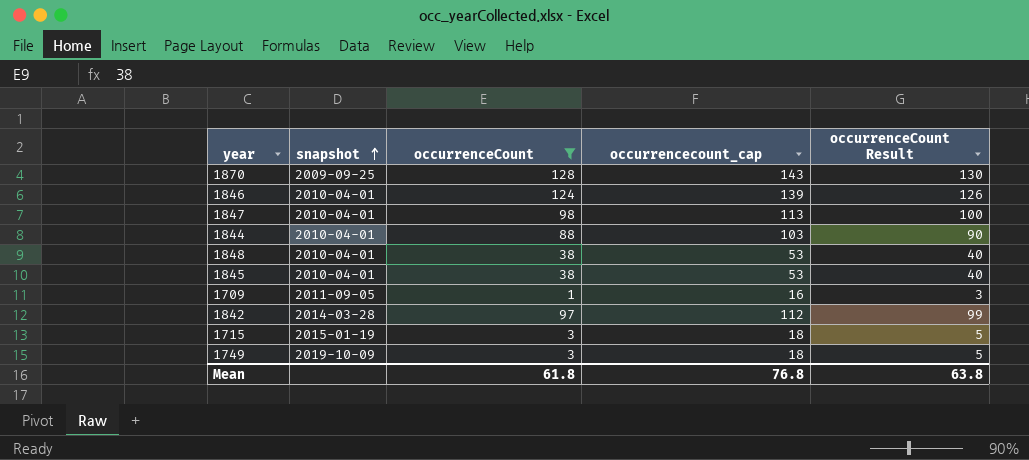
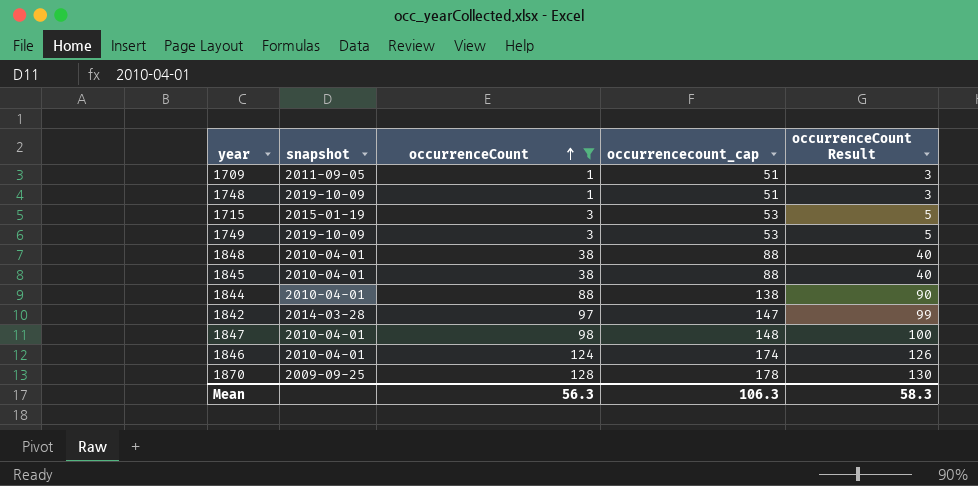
row order: snapshot ascending -> occurrenceCount ascending
column occurrencecount_cap | formula: [occurrenceCount] + 15 -> [occurrenceCount] + 50
row 1748: none -> 2019-10-09 | 1 | 51 | 3
Mean | occurrenceCount: 61.8 -> 56.3
Mean | occurrencecount_cap: 76.8 -> 106.3
Mean | occurrenceCount Result: 63.8 -> 58.3

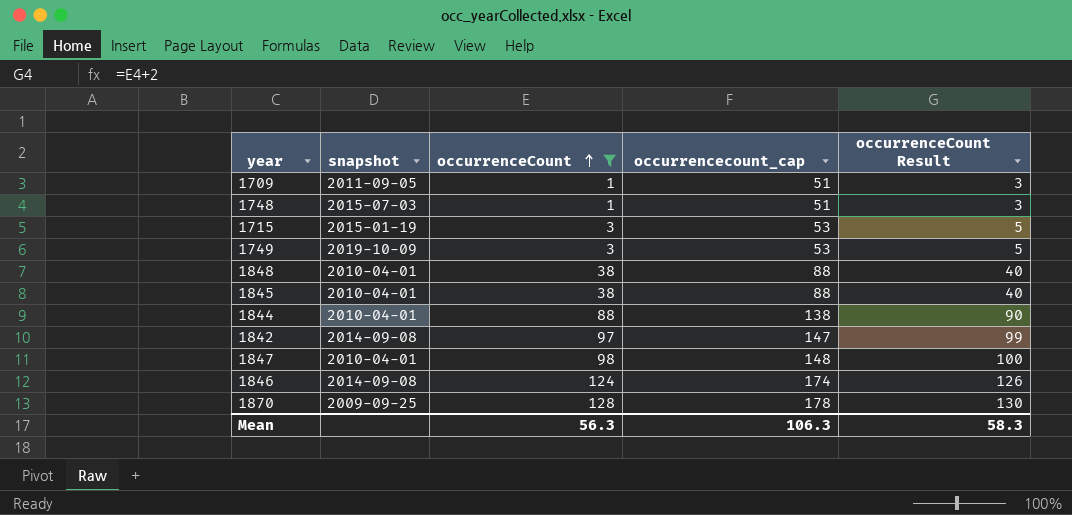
1748 | snapshot: 2019-10-09 -> 2015-07-03
1842 | snapshot: 2014-03-28 -> 2014-09-08
1846 | snapshot: 2010-04-01 -> 2014-09-08

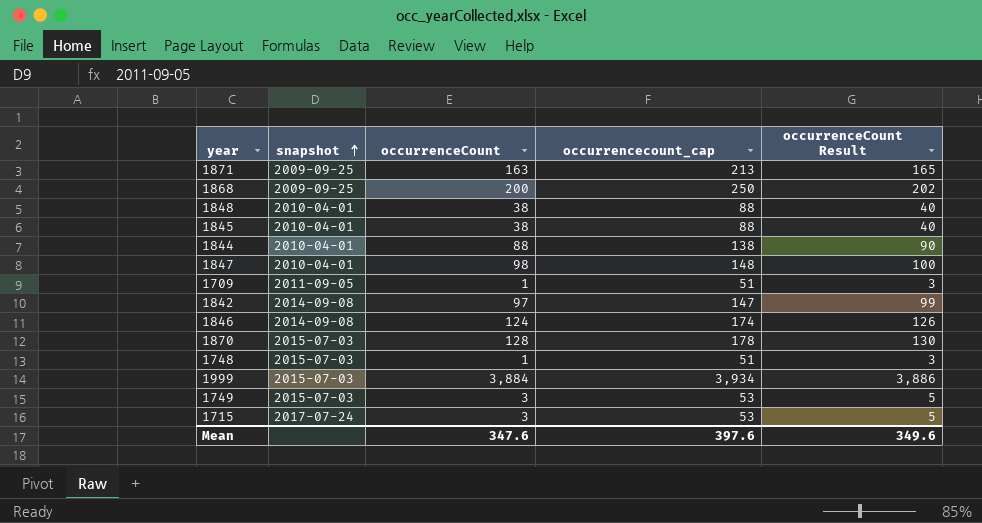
filter: occurrenceCount <= 128 -> none
row order: occurrenceCount ascending -> snapshot ascending
1870 | snapshot: 2009-09-25 -> 2015-07-03
1749 | snapshot: 2019-10-09 -> 2015-07-03
1715 | snapshot: 2015-01-19 -> 2017-07-24
Mean | occurrenceCount: 56.3 -> 347.6
Mean | occurrencecount_cap: 106.3 -> 397.6
Mean | occurrenceCount Result: 58.3 -> 349.6

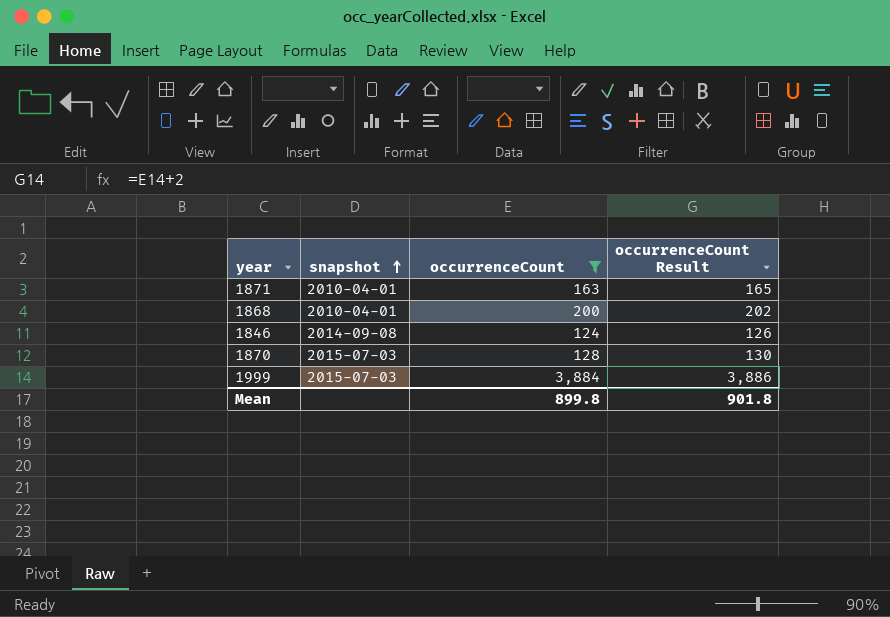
filter: none -> occurrenceCount >= 124
column occurrencecount_cap | formula: [occurrenceCount] + 50 -> none
1871 | snapshot: 2009-09-25 -> 2010-04-01
1868 | snapshot: 2009-09-25 -> 2010-04-01
Mean | occurrenceCount: 347.6 -> 899.8
Mean | occurrenceCount Result: 349.6 -> 901.8

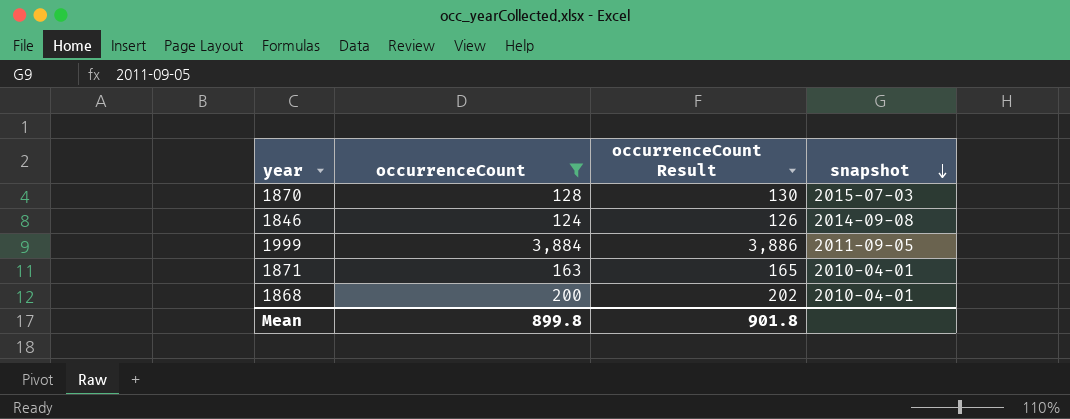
row order: snapshot ascending -> snapshot descending
column snapshot | position: 2 -> 4
1999 | snapshot: 2015-07-03 -> 2011-09-05

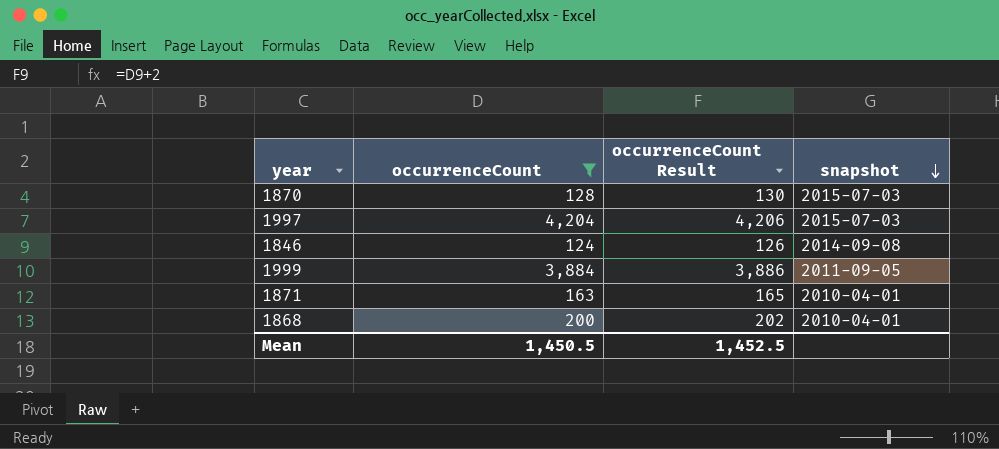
row 1997: none -> 4,204 | 4,206 | 2015-07-03
Mean | occurrenceCount: 899.8 -> 1,450.5
Mean | occurrenceCount Result: 901.8 -> 1,452.5

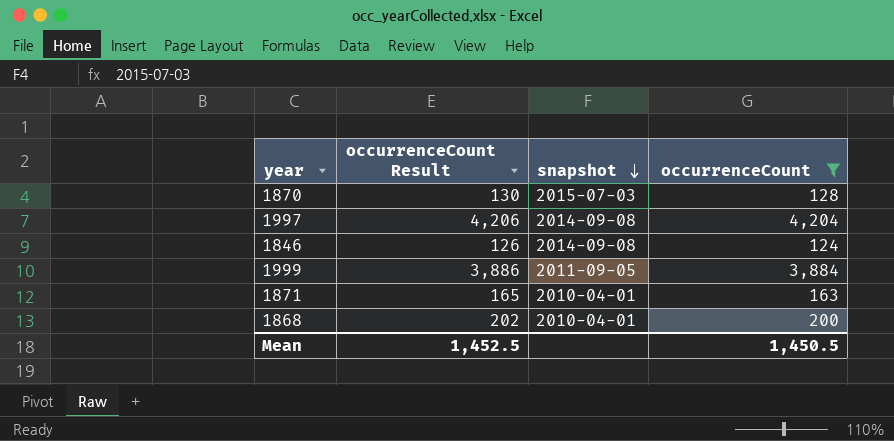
column occurrenceCount | position: 2 -> 4
1997 | snapshot: 2015-07-03 -> 2014-09-08

